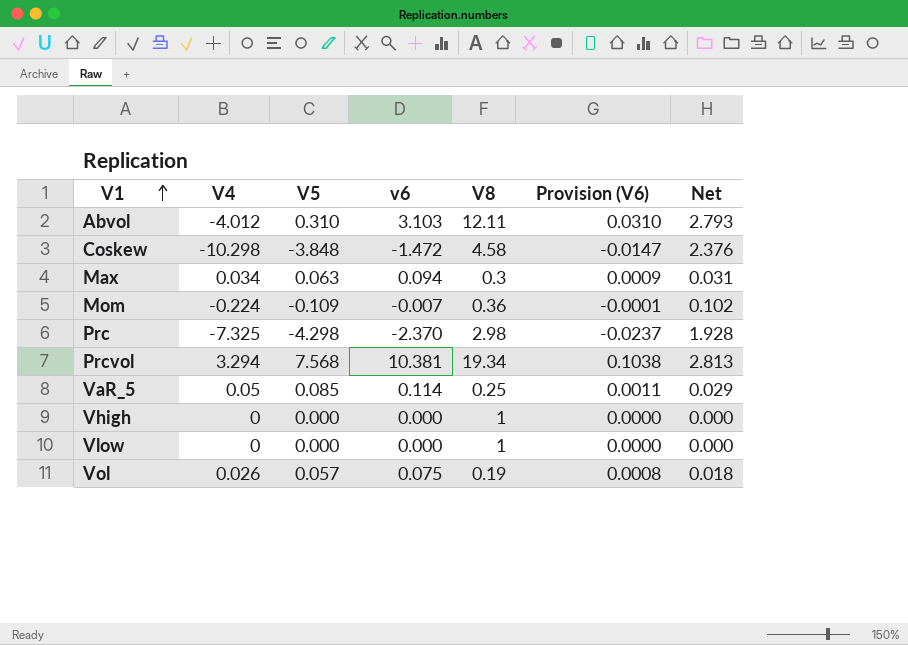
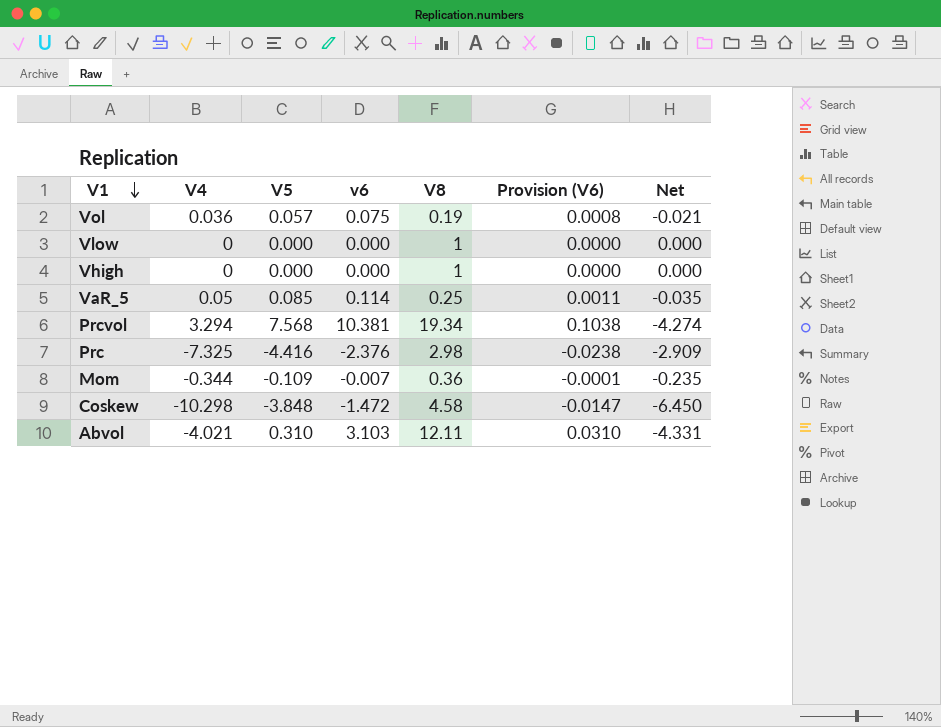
row order: V1 ascending -> V1 descending
column Net | formula: [v6] - [V5] -> [V4] - [V5]
row Max: 0.034 | 0.063 | 0.094 | 0.3 | 0.0009 | 0.031 -> none
Vol | V4: 0.026 -> 0.036
Prc | V5: -4.298 -> -4.416
Prc | v6: -2.370 -> -2.376
Prc | Provision (V6): -0.0237 -> -0.0238
Mom | V4: -0.224 -> -0.344
Abvol | V4: -4.012 -> -4.021

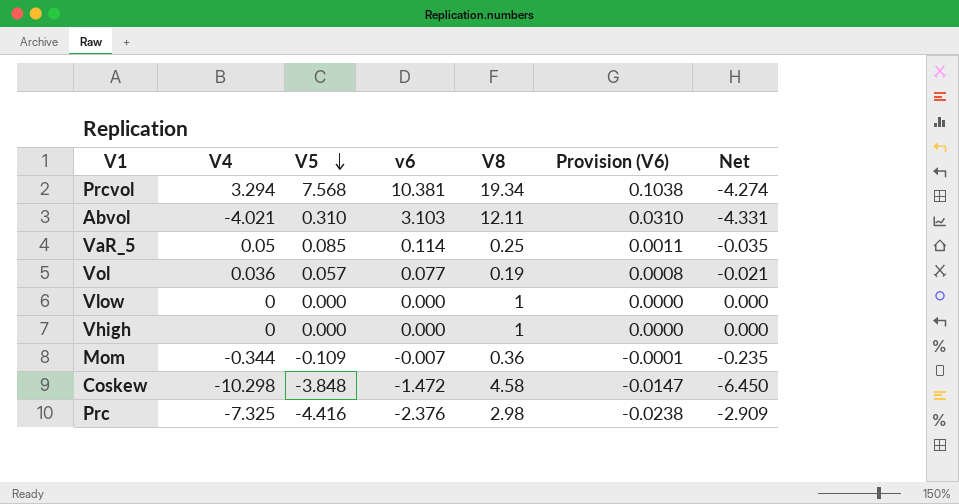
row order: V1 descending -> V5 descending
Vol | v6: 0.075 -> 0.077

